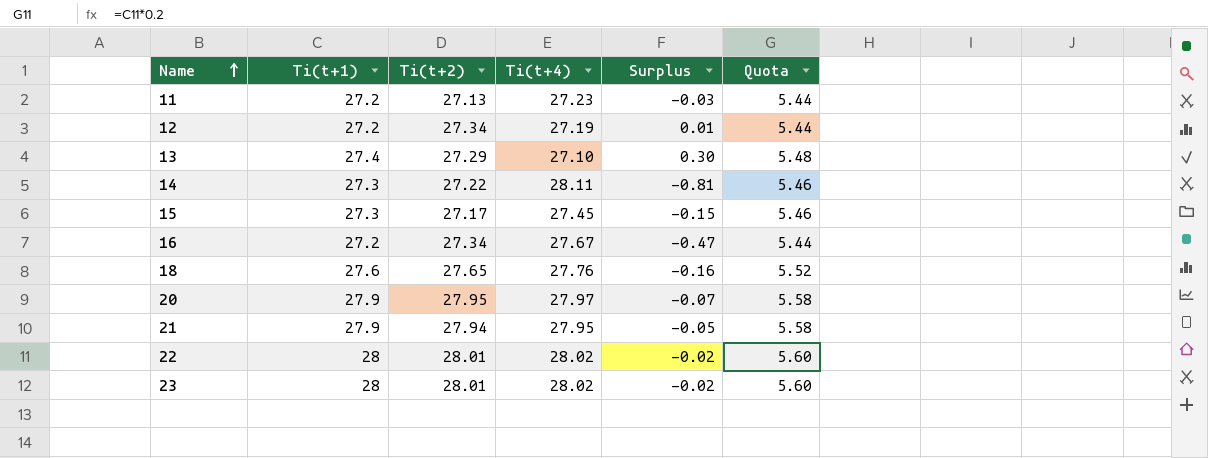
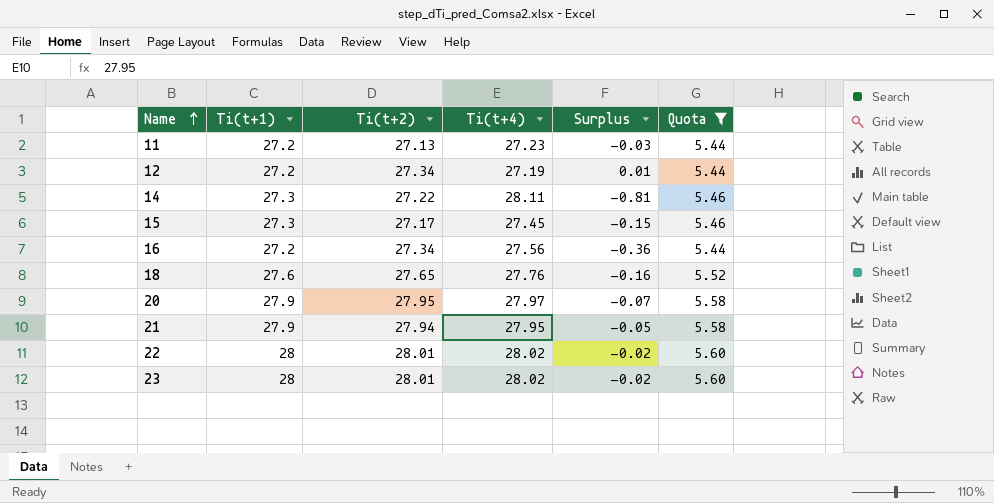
filter: none -> Quota != 5.48
16 | Ti(t+4): 27.67 -> 27.56
16 | Surplus: -0.47 -> -0.36

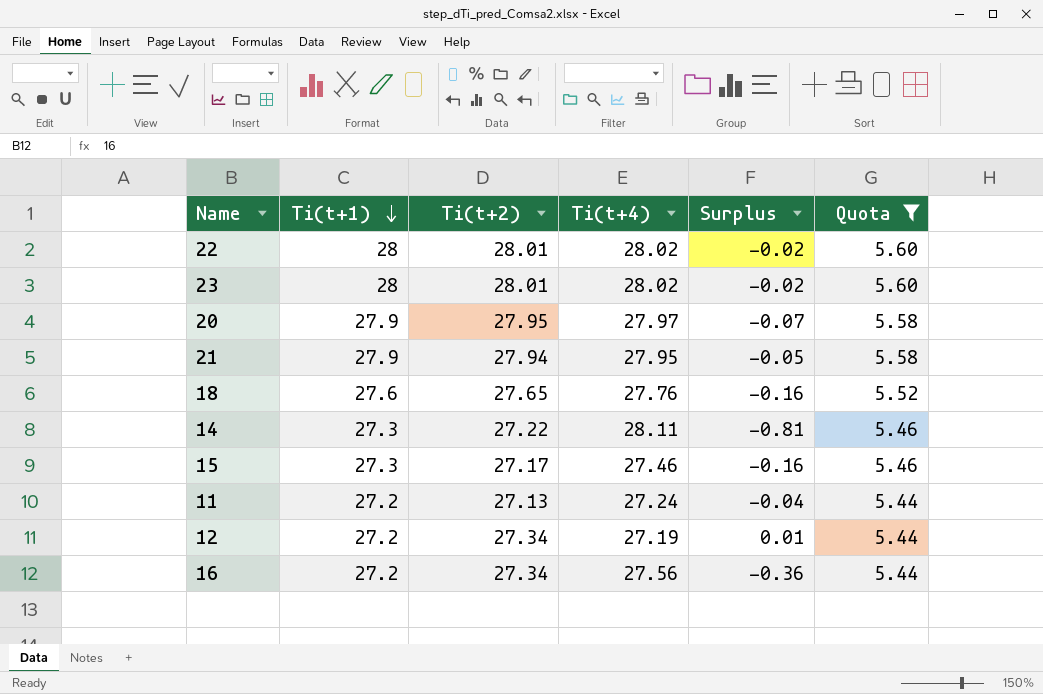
row order: Name ascending -> Ti(t+1) descending
15 | Ti(t+4): 27.45 -> 27.46
15 | Surplus: -0.15 -> -0.16
11 | Ti(t+4): 27.23 -> 27.24
11 | Surplus: -0.03 -> -0.04

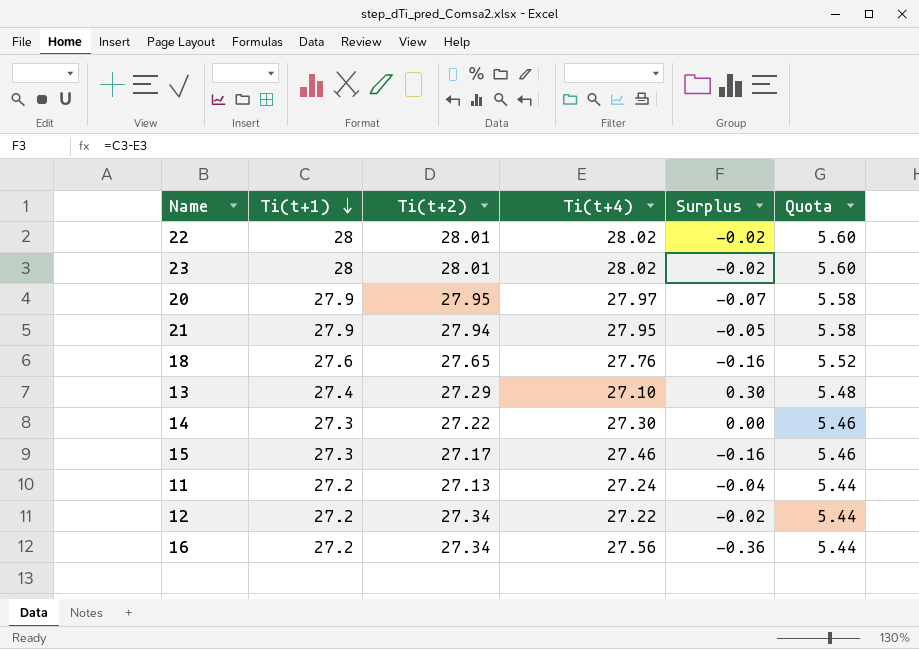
filter: Quota != 5.48 -> none
14 | Ti(t+4): 28.11 -> 27.30
14 | Surplus: -0.81 -> 0.00
12 | Ti(t+4): 27.19 -> 27.22
12 | Surplus: 0.01 -> -0.02

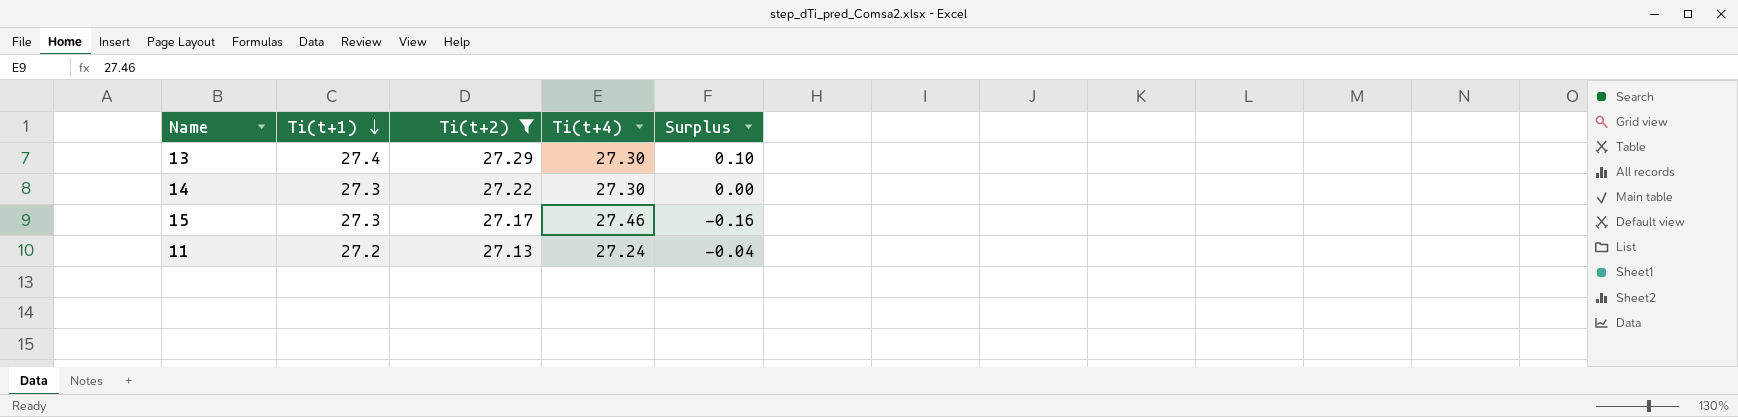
filter: none -> Ti(t+2) <= 27.29
column Quota | formula: [Ti(t+1)] * 0.2 -> none
13 | Ti(t+4): 27.10 -> 27.30
13 | Surplus: 0.30 -> 0.10

